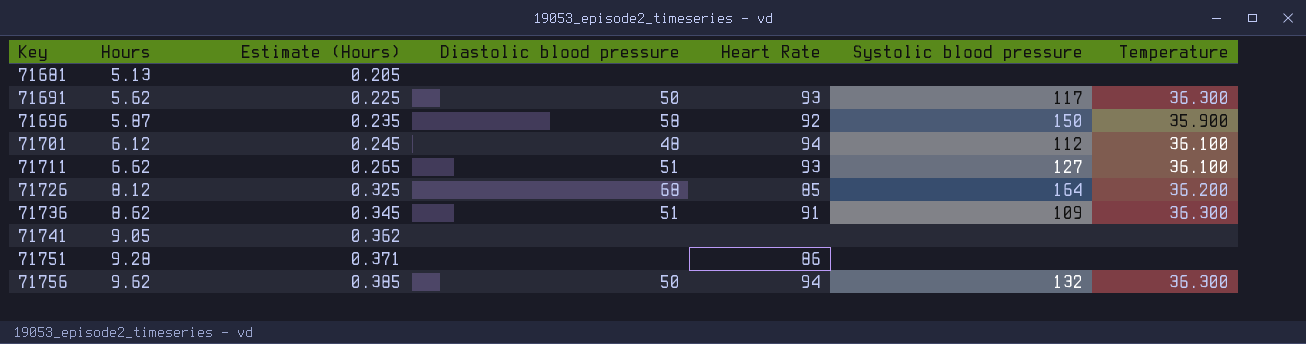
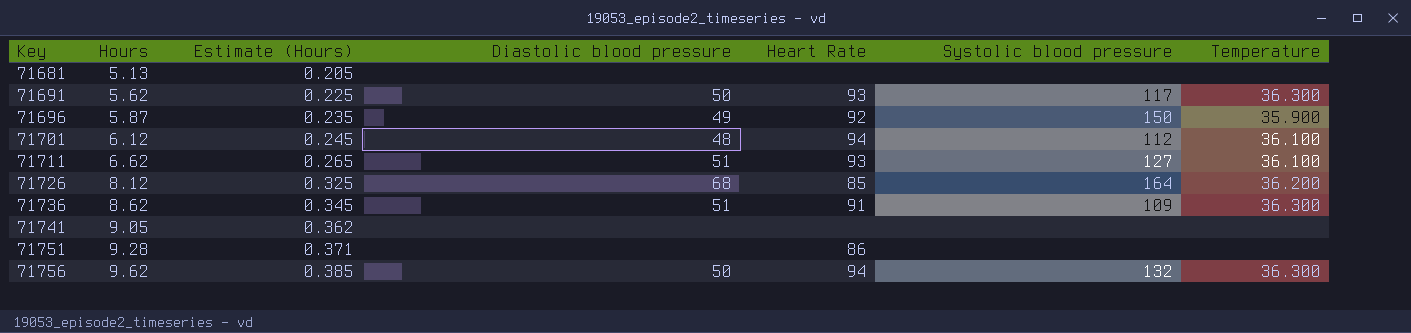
71696 | Diastolic blood pressure: 58 -> 49

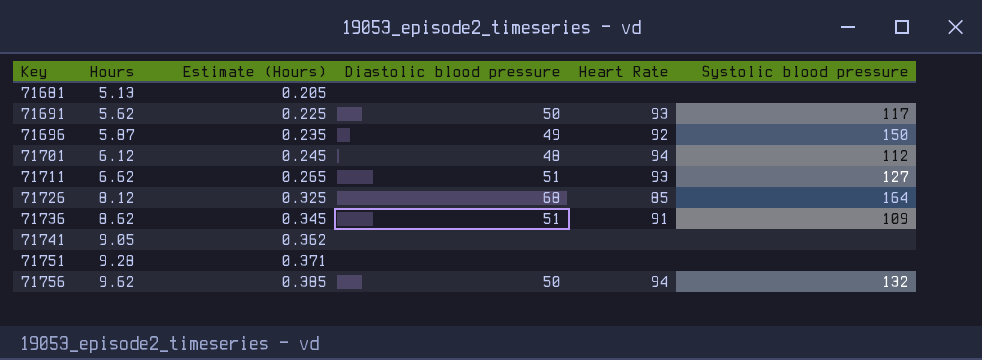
column Temperature | position: 7 -> none
71751 | Heart Rate: 86 -> none

